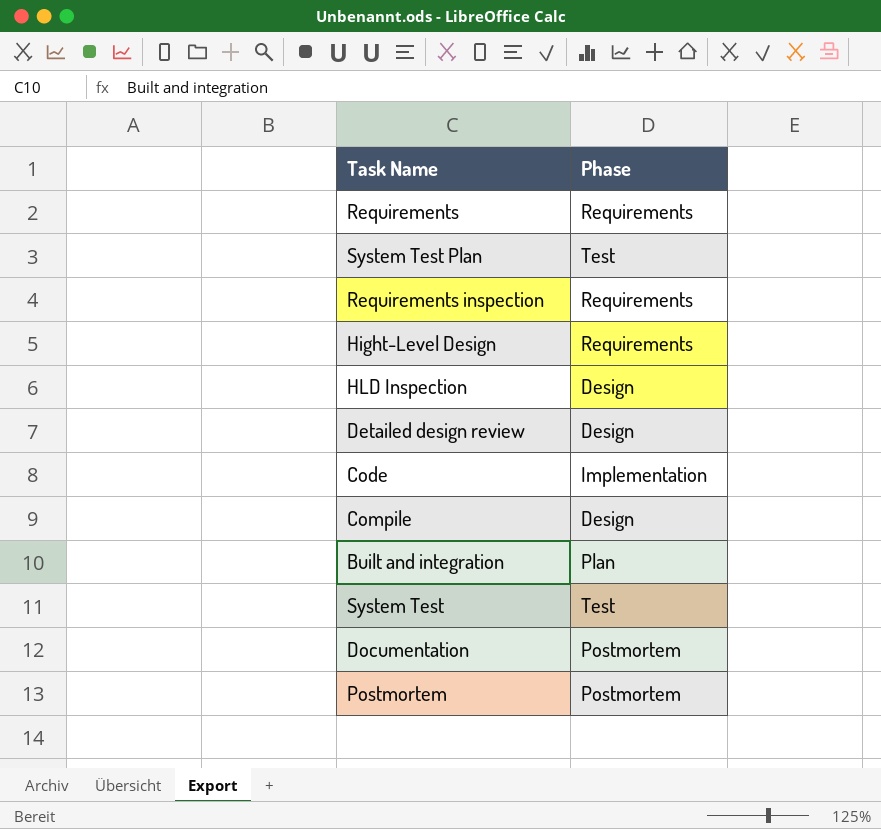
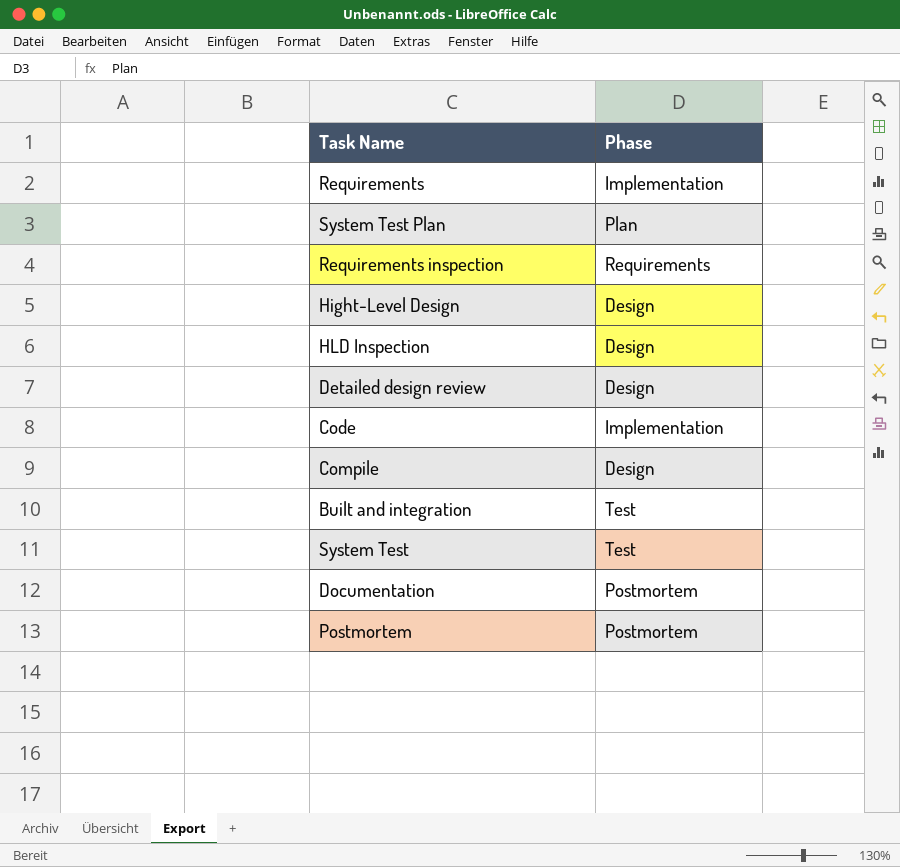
Requirements | Phase: Requirements -> Implementation
System Test Plan | Phase: Test -> Plan
Hight-Level Design | Phase: Requirements -> Design
Built and integration | Phase: Plan -> Test

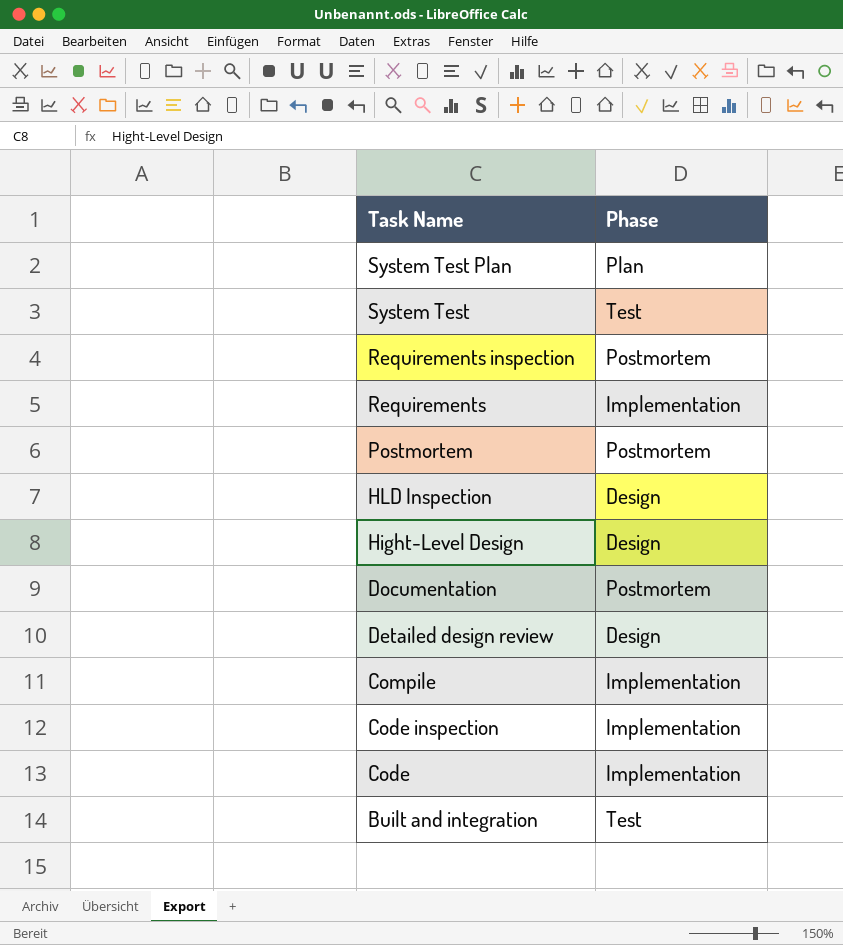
row order: none -> Task Name descending
Requirements inspection | Phase: Requirements -> Postmortem
Compile | Phase: Design -> Implementation
row Code inspection: none -> Implementation

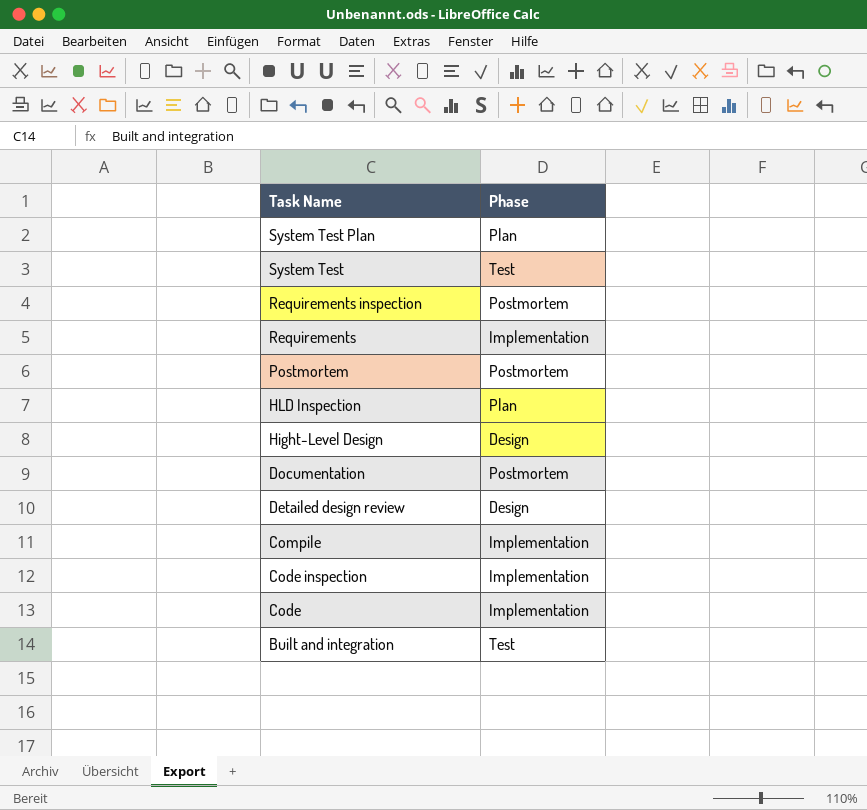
HLD Inspection | Phase: Design -> Plan

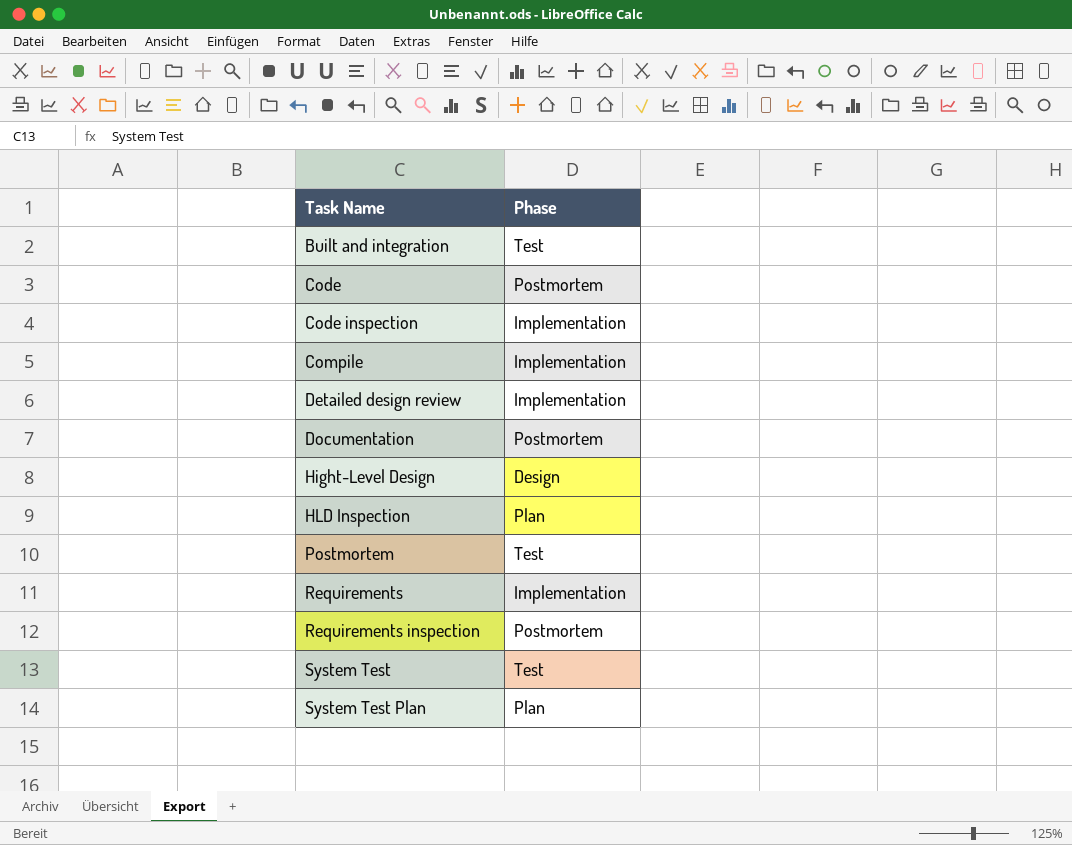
row order: Task Name descending -> Task Name ascending
Code | Phase: Implementation -> Postmortem
Detailed design review | Phase: Design -> Implementation
Postmortem | Phase: Postmortem -> Test

